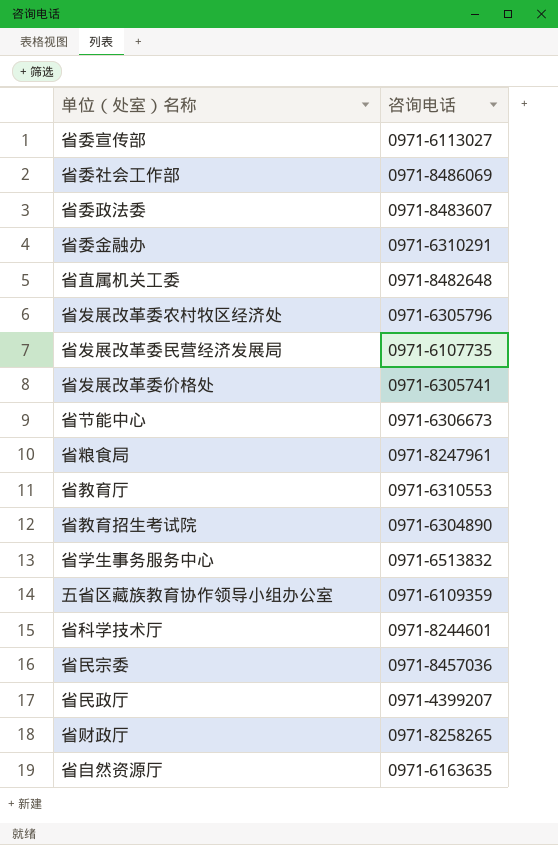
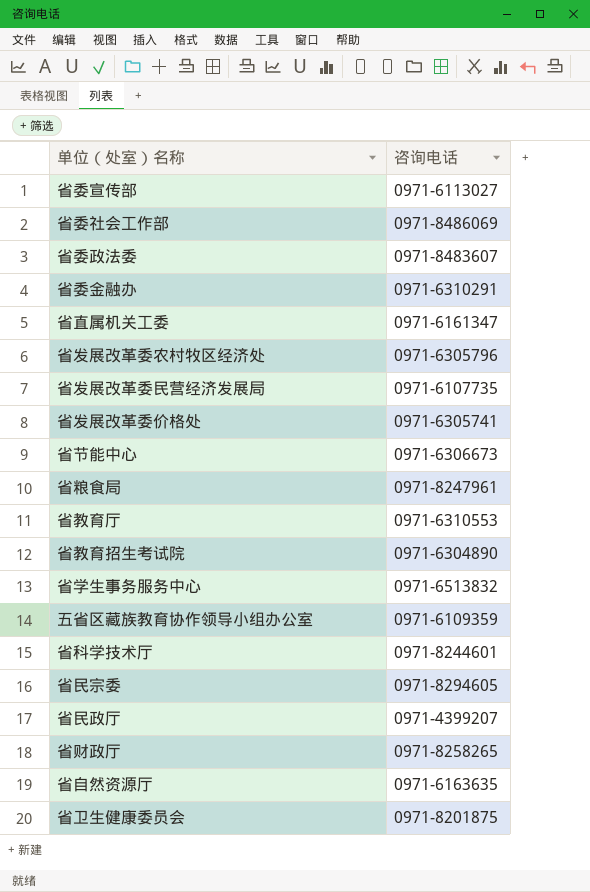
省直属机关工委 | 咨询电话: 0971-8482648 -> 0971-6161347
省民宗委 | 咨询电话: 0971-8457036 -> 0971-8294605
row 省卫生健康委员会: none -> 0971-8201875

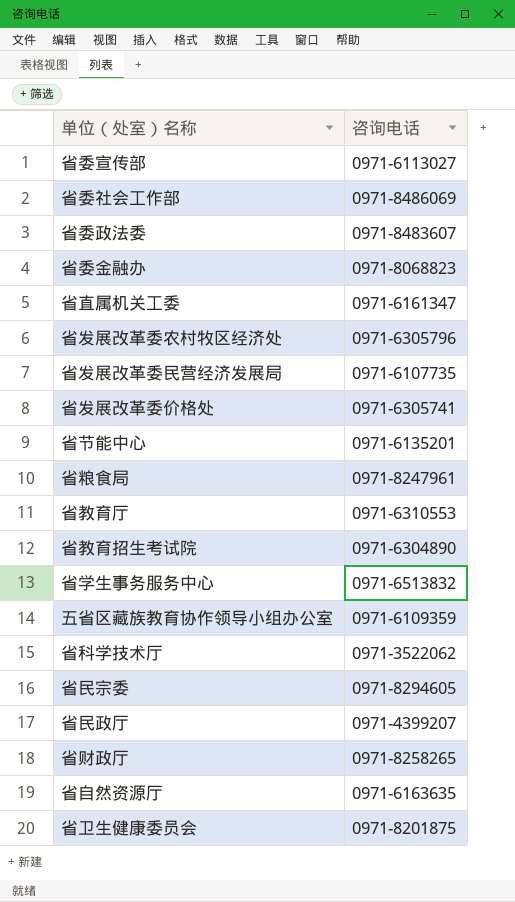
省委金融办 | 咨询电话: 0971-6310291 -> 0971-8068823
省节能中心 | 咨询电话: 0971-6306673 -> 0971-6135201
省科学技术厅 | 咨询电话: 0971-8244601 -> 0971-3522062

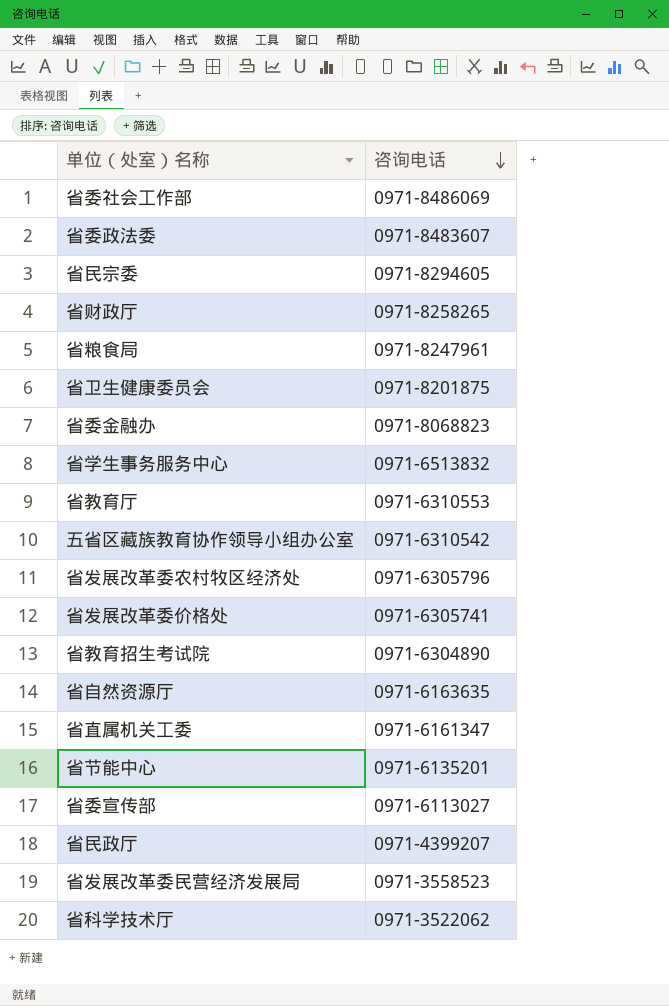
row order: none -> 咨询电话 descending
五省区藏族教育协作领导小组办公室 | 咨询电话: 0971-6109359 -> 0971-6310542
省发展改革委民营经济发展局 | 咨询电话: 0971-6107735 -> 0971-3558523

